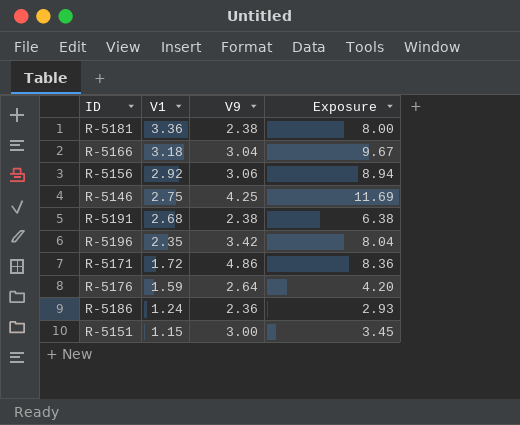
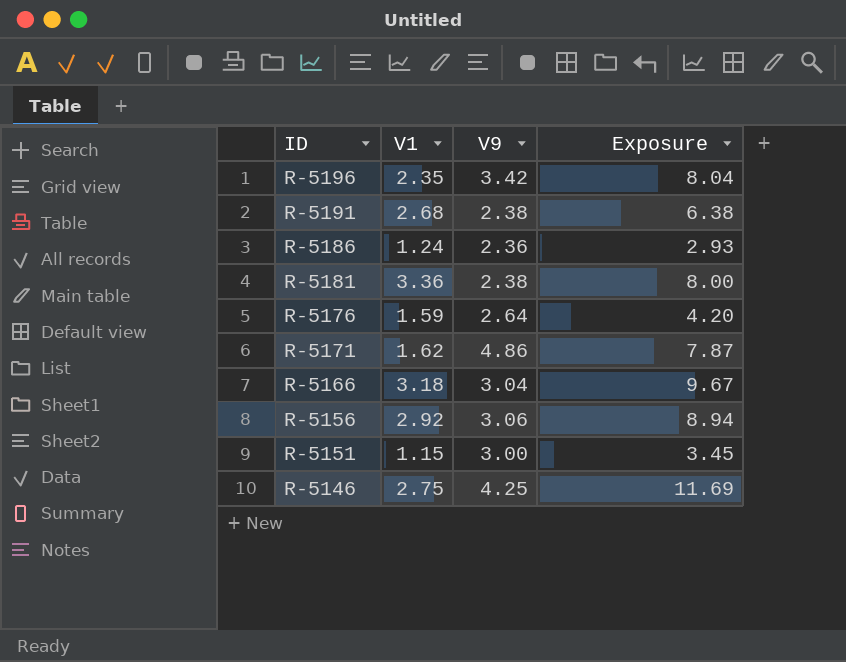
row order: V1 descending -> ID descending
R-5171 | V1: 1.72 -> 1.62
R-5171 | Exposure: 8.36 -> 7.87

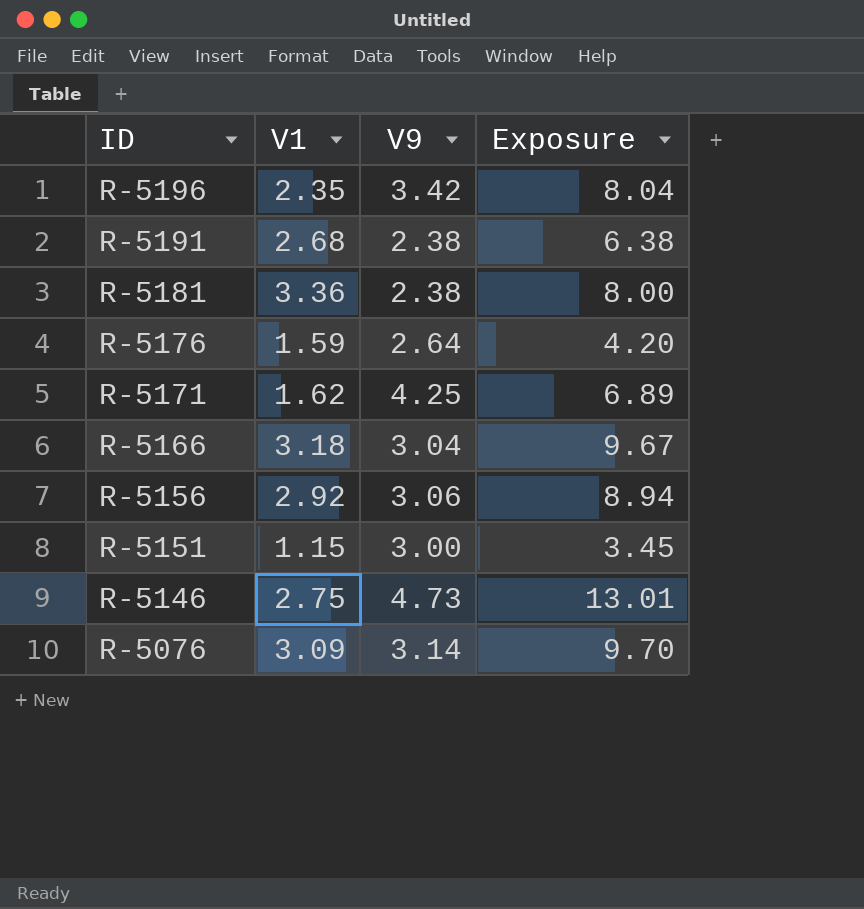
row R-5186: 1.24 | 2.36 | 2.93 -> none
R-5171 | V9: 4.86 -> 4.25
R-5171 | Exposure: 7.87 -> 6.89
R-5146 | V9: 4.25 -> 4.73
R-5146 | Exposure: 11.69 -> 13.01
row R-5076: none -> 3.09 | 3.14 | 9.70

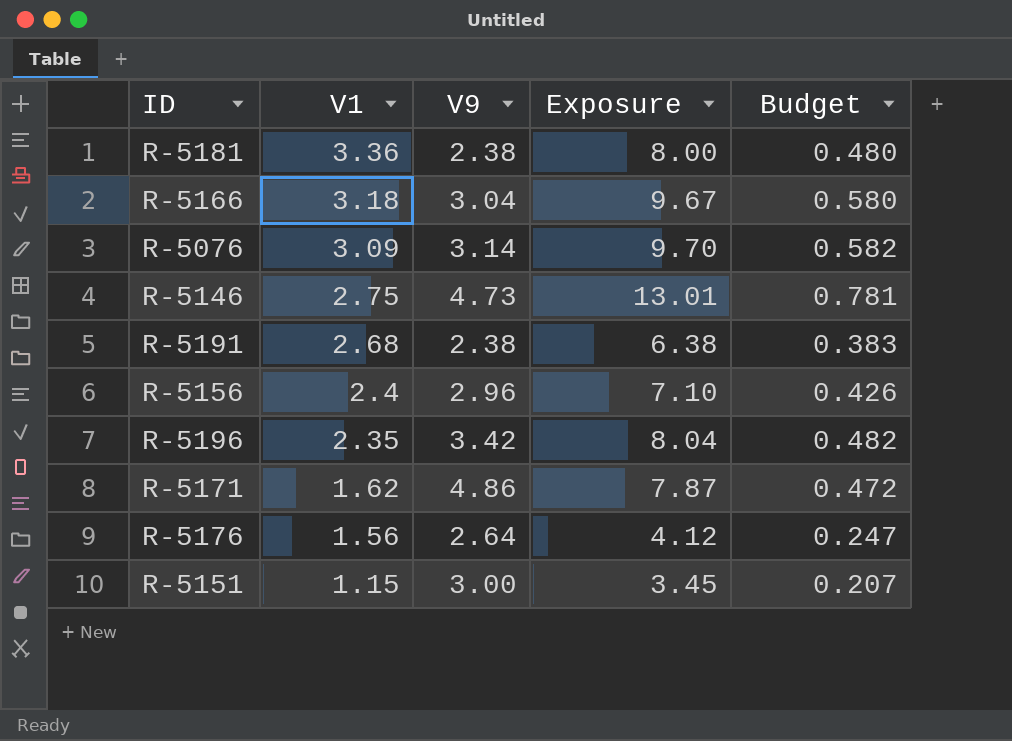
row order: ID descending -> V1 descending
column Budget | formula: none -> [Exposure] * 0.06
R-5156 | V1: 2.92 -> 2.4
R-5156 | V9: 3.06 -> 2.96
R-5156 | Exposure: 8.94 -> 7.10
R-5171 | V9: 4.25 -> 4.86
R-5171 | Exposure: 6.89 -> 7.87
R-5176 | V1: 1.59 -> 1.56
R-5176 | Exposure: 4.20 -> 4.12

